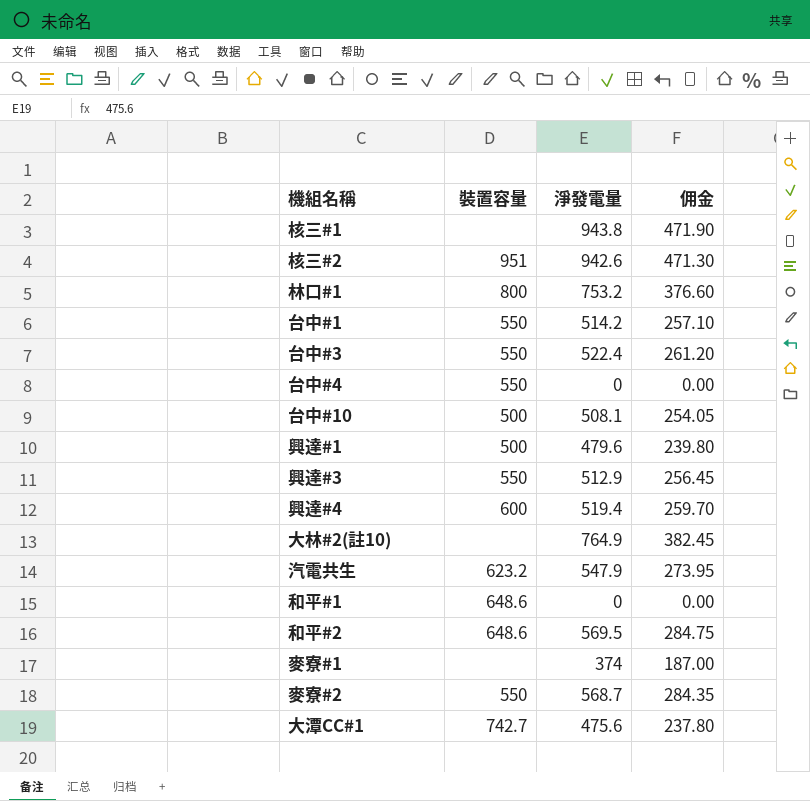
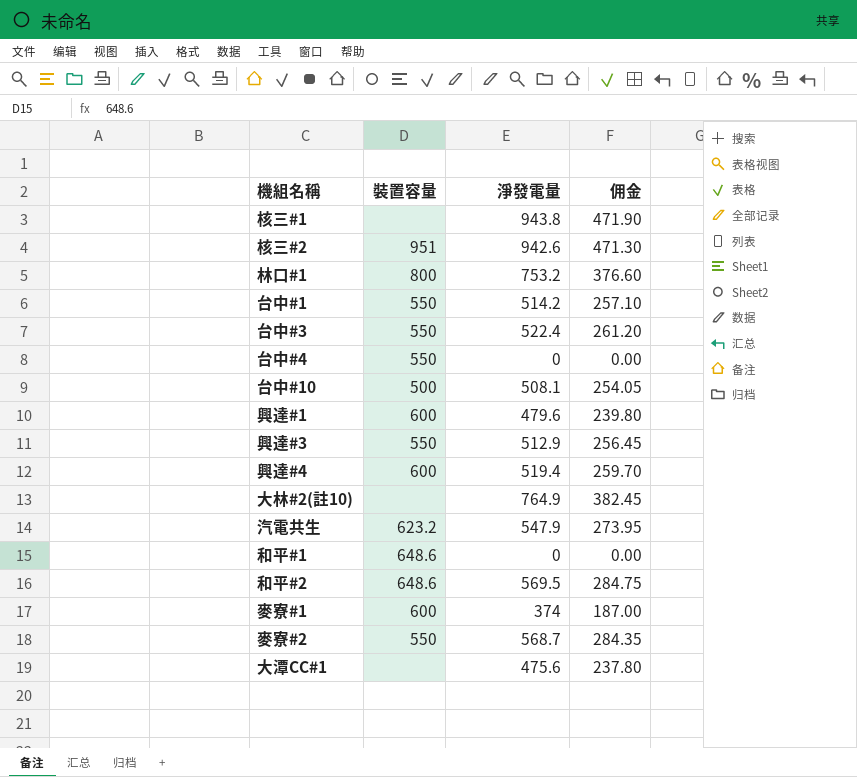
興達#1 | 裝置容量: 500 -> 600
麥寮#1 | 裝置容量: none -> 600
大潭CC#1 | 裝置容量: 742.7 -> none

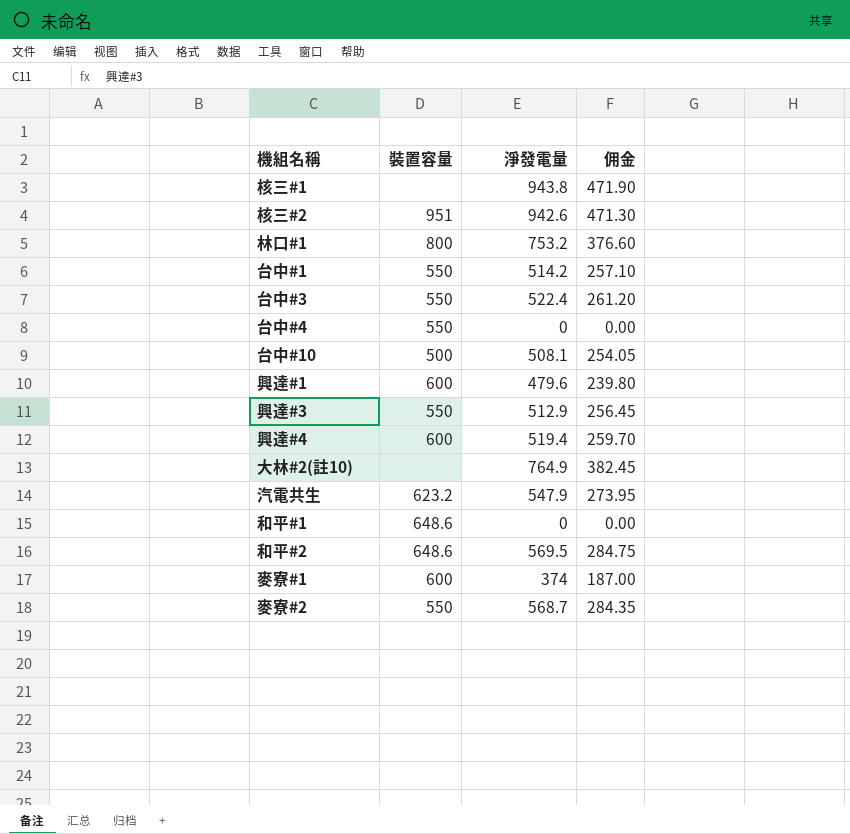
row 大潭CC#1: none | 475.6 | 237.80 -> none

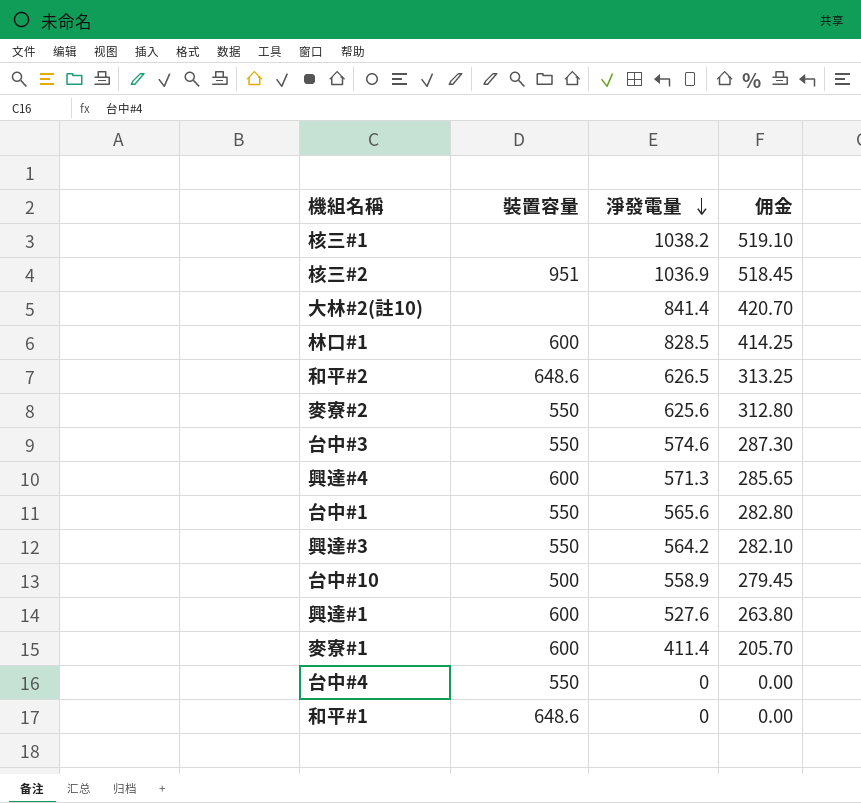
row order: none -> 淨發電量 descending
row 汽電共生: 623.2 | 547.9 | 273.95 -> none
核三#1 | 淨發電量: 943.8 -> 1038.2
核三#1 | 佣金: 471.90 -> 519.10
核三#2 | 淨發電量: 942.6 -> 1036.9
核三#2 | 佣金: 471.30 -> 518.45
大林#2(註10) | 淨發電量: 764.9 -> 841.4
大林#2(註10) | 佣金: 382.45 -> 420.70
林口#1 | 裝置容量: 800 -> 600
林口#1 | 淨發電量: 753.2 -> 828.5
林口#1 | 佣金: 376.60 -> 414.25
和平#2 | 淨發電量: 569.5 -> 626.5
和平#2 | 佣金: 284.75 -> 313.25
麥寮#2 | 淨發電量: 568.7 -> 625.6
麥寮#2 | 佣金: 284.35 -> 312.80
台中#3 | 淨發電量: 522.4 -> 574.6
台中#3 | 佣金: 261.20 -> 287.30
興達#4 | 淨發電量: 519.4 -> 571.3
興達#4 | 佣金: 259.70 -> 285.65
台中#1 | 淨發電量: 514.2 -> 565.6
台中#1 | 佣金: 257.10 -> 282.80
興達#3 | 淨發電量: 512.9 -> 564.2
興達#3 | 佣金: 256.45 -> 282.10
台中#10 | 淨發電量: 508.1 -> 558.9
台中#10 | 佣金: 254.05 -> 279.45
興達#1 | 淨發電量: 479.6 -> 527.6
興達#1 | 佣金: 239.80 -> 263.80
麥寮#1 | 淨發電量: 374 -> 411.4
麥寮#1 | 佣金: 187.00 -> 205.70

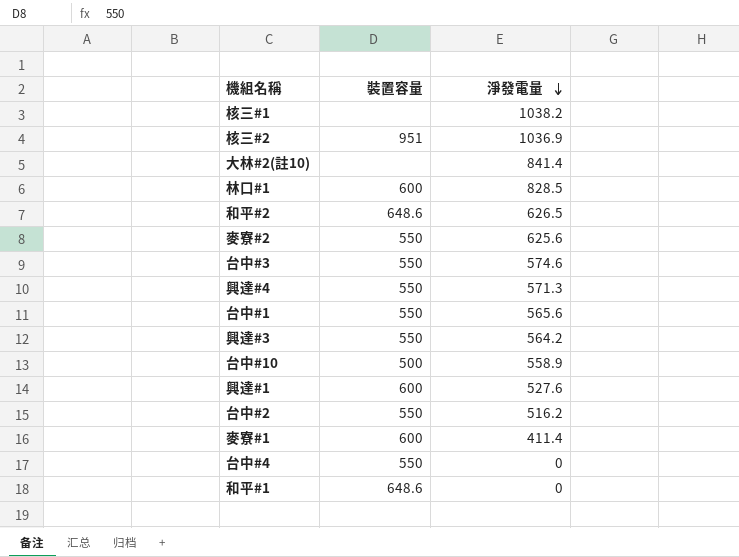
column 佣金 | formula: [淨發電量] * 0.5 -> none
興達#4 | 裝置容量: 600 -> 550
row 台中#2: none -> 550 | 516.2

